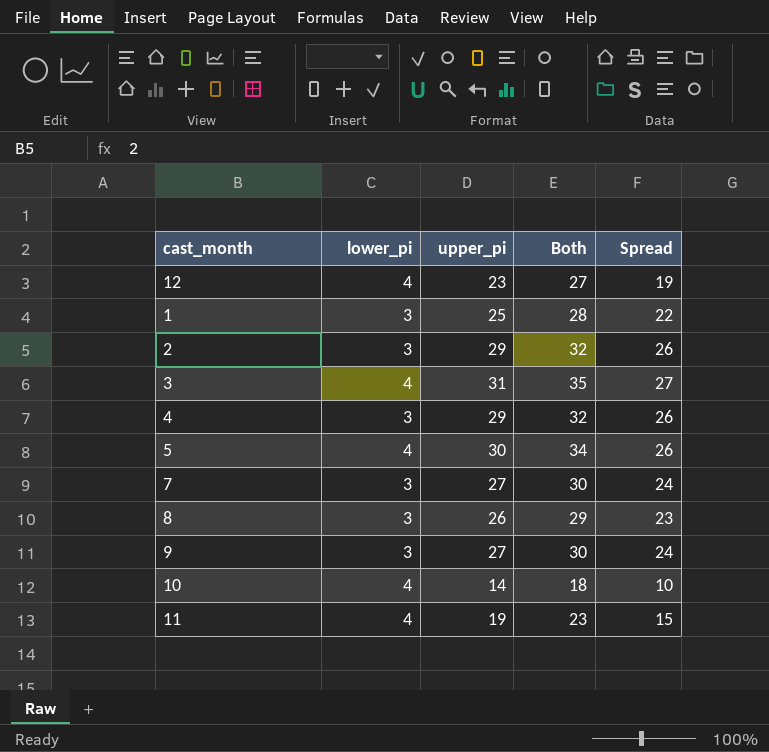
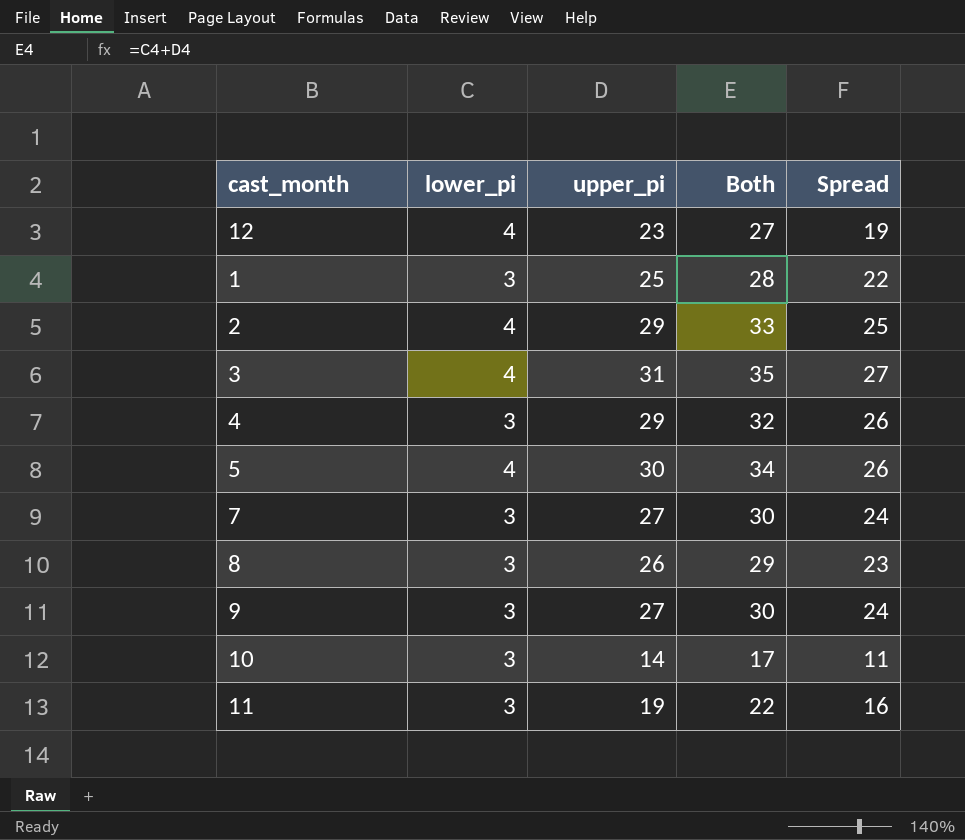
2 | lower_pi: 3 -> 4
2 | Both: 32 -> 33
2 | Spread: 26 -> 25
10 | lower_pi: 4 -> 3
10 | Both: 18 -> 17
10 | Spread: 10 -> 11
11 | lower_pi: 4 -> 3
11 | Both: 23 -> 22
11 | Spread: 15 -> 16

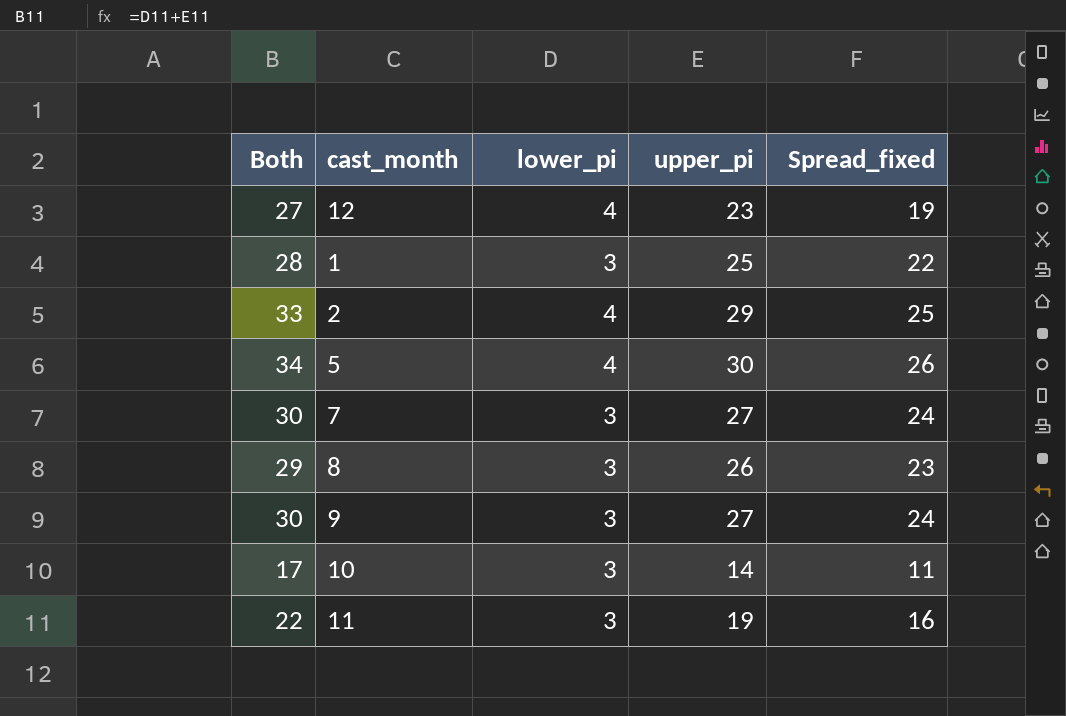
column Both | position: 4 -> 1
column name: Spread -> Spread_fixed
row 3: 4 | 31 | 35 | 27 -> none
row 4: 3 | 29 | 32 | 26 -> none

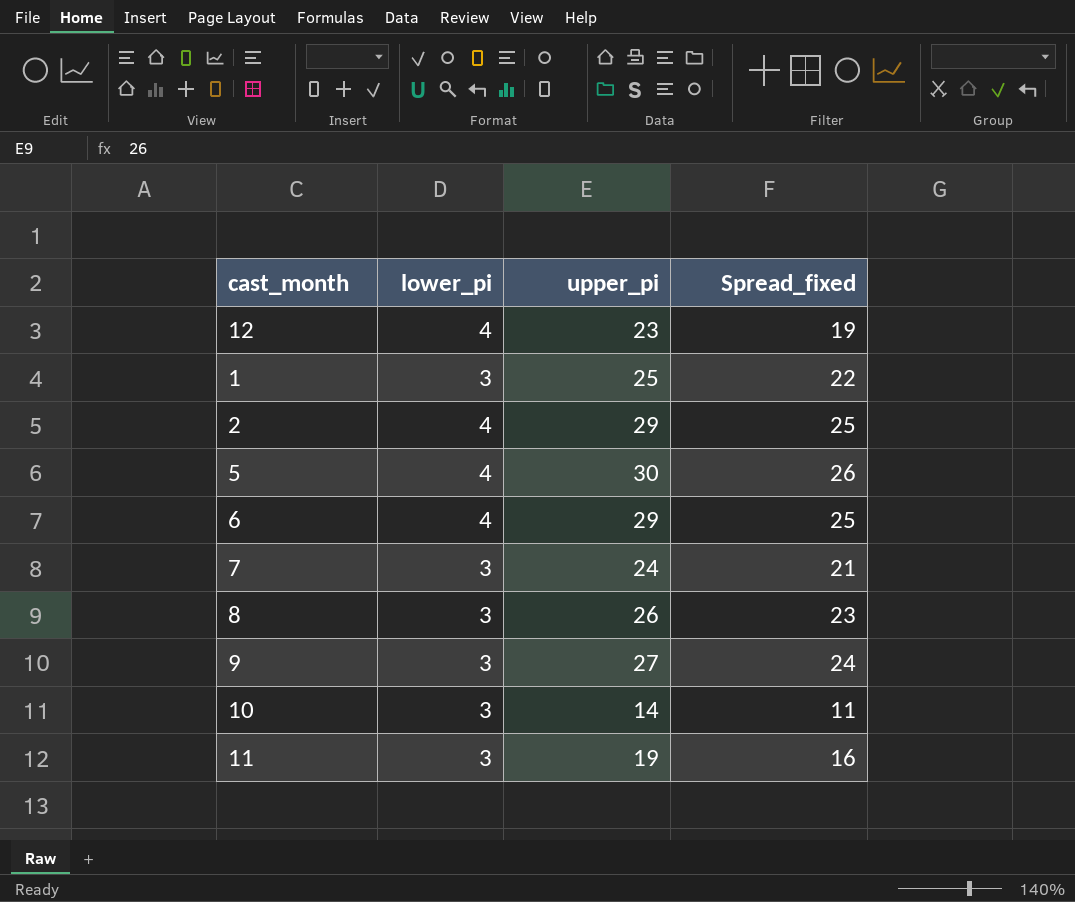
column Both | formula: [lower_pi] + [upper_pi] -> none
row 6: none -> 4 | 29 | 25
7 | upper_pi: 27 -> 24
7 | Spread_fixed: 24 -> 21

